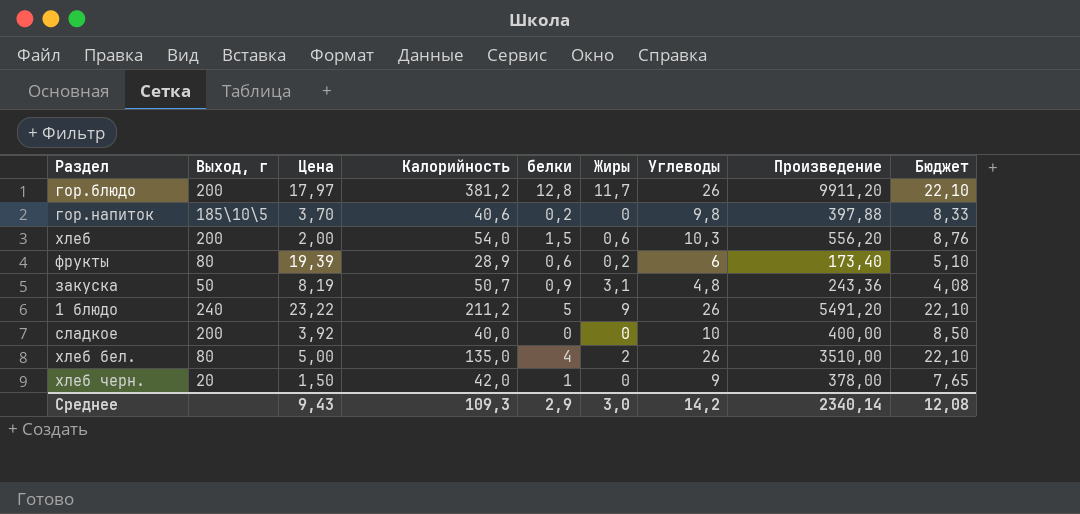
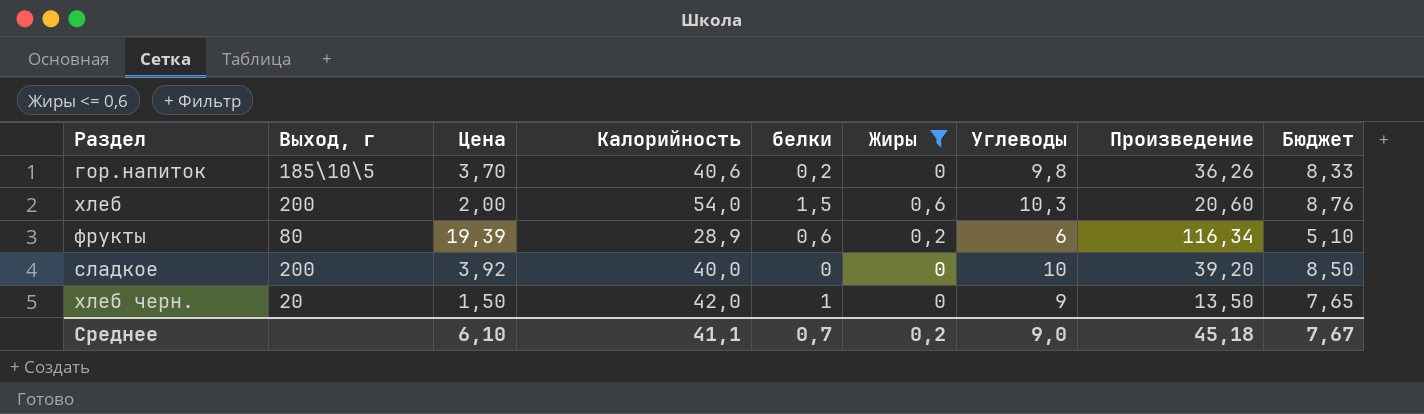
filter: none -> Жиры <= 0,6
column Произведение | formula: [Калорийность] * [Углеводы] -> [Цена] * [Углеводы]
Среднее | Цена: 9,43 -> 6,10
Среднее | Калорийность: 109,3 -> 41,1
Среднее | белки: 2,9 -> 0,7
Среднее | Жиры: 3,0 -> 0,2
Среднее | Углеводы: 14,2 -> 9,0
Среднее | Произведение: 2340,14 -> 45,18
Среднее | Бюджет: 12,08 -> 7,67

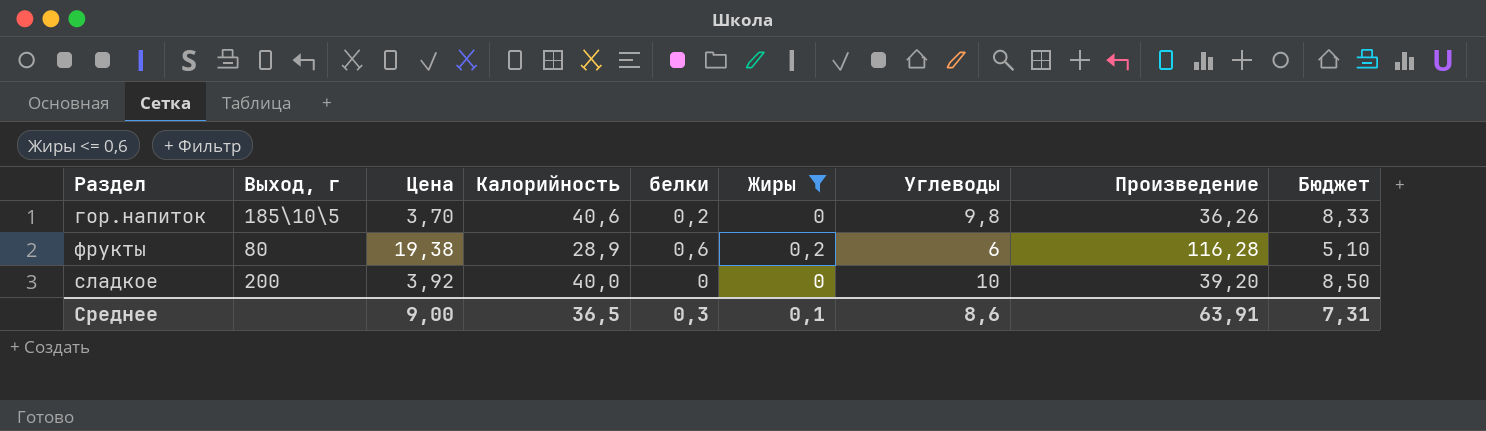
row хлеб: 200 | 2,00 | 54,0 | 1,5 | 0,6 | 10,3 | 20,60 | 8,76 -> none
row хлеб черн.: 20 | 1,50 | 42,0 | 1 | 0 | 9 | 13,50 | 7,65 -> none
фрукты | Цена: 19,39 -> 19,38
фрукты | Произведение: 116,34 -> 116,28
Среднее | Цена: 6,10 -> 9,00
Среднее | Калорийность: 41,1 -> 36,5
Среднее | белки: 0,7 -> 0,3
Среднее | Жиры: 0,2 -> 0,1
Среднее | Углеводы: 9,0 -> 8,6
Среднее | Произведение: 45,18 -> 63,91
Среднее | Бюджет: 7,67 -> 7,31

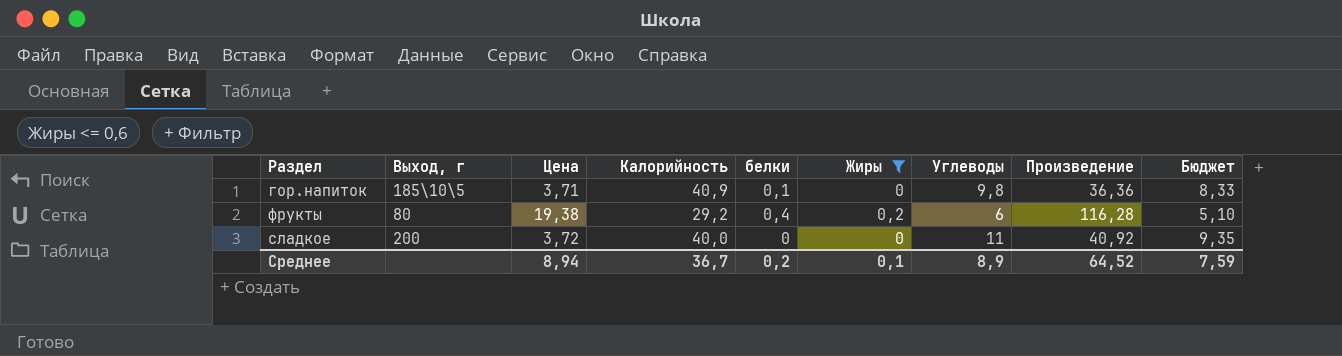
гор.напиток | Цена: 3,70 -> 3,71
гор.напиток | Калорийность: 40,6 -> 40,9
гор.напиток | белки: 0,2 -> 0,1
гор.напиток | Произведение: 36,26 -> 36,36
фрукты | Калорийность: 28,9 -> 29,2
фрукты | белки: 0,6 -> 0,4
сладкое | Цена: 3,92 -> 3,72
сладкое | Углеводы: 10 -> 11
сладкое | Произведение: 39,20 -> 40,92
сладкое | Бюджет: 8,50 -> 9,35
Среднее | Цена: 9,00 -> 8,94
Среднее | Калорийность: 36,5 -> 36,7
Среднее | белки: 0,3 -> 0,2
Среднее | Углеводы: 8,6 -> 8,9
Среднее | Произведение: 63,91 -> 64,52
Среднее | Бюджет: 7,31 -> 7,59

